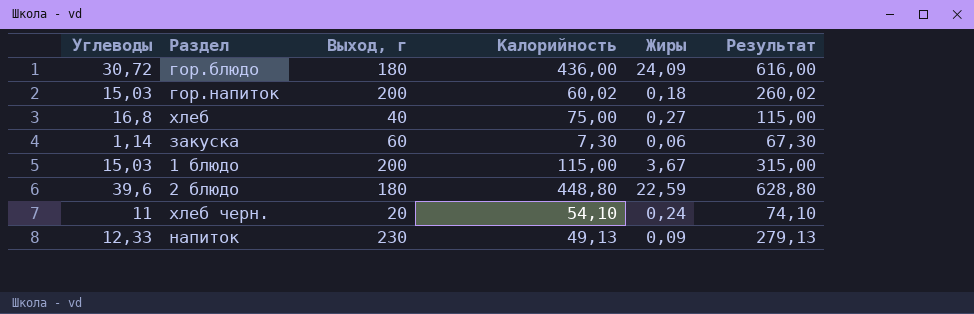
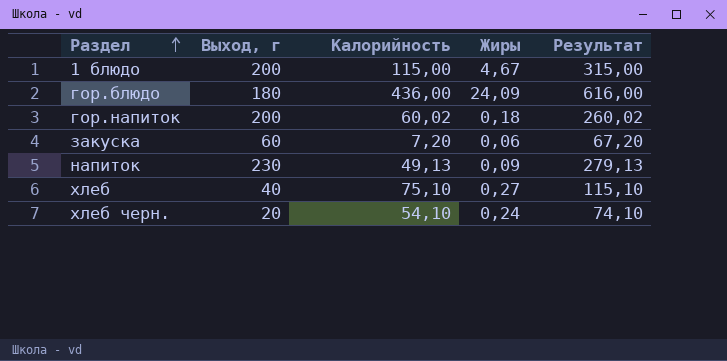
row order: none -> Раздел ascending
column Углеводы | position: 1 -> none
row 2 блюдо: 39,6 | 180 | 448,80 | 22,59 | 628,80 -> none
1 блюдо | Жиры: 3,67 -> 4,67
закуска | Калорийность: 7,30 -> 7,20
закуска | Результат: 67,30 -> 67,20
хлеб | Калорийность: 75,00 -> 75,10
хлеб | Результат: 115,00 -> 115,10

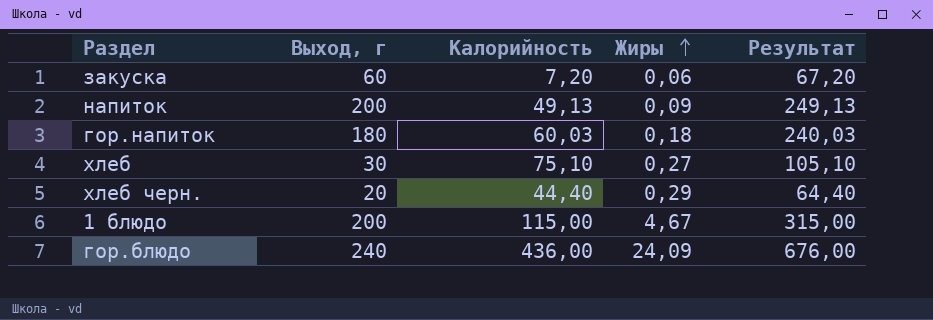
row order: Раздел ascending -> Жиры ascending
напиток | Выход, г: 230 -> 200
напиток | Результат: 279,13 -> 249,13
гор.напиток | Выход, г: 200 -> 180
гор.напиток | Калорийность: 60,02 -> 60,03
гор.напиток | Результат: 260,02 -> 240,03
хлеб | Выход, г: 40 -> 30
хлеб | Результат: 115,10 -> 105,10
хлеб черн. | Калорийность: 54,10 -> 44,40
хлеб черн. | Жиры: 0,24 -> 0,29
хлеб черн. | Результат: 74,10 -> 64,40
гор.блюдо | Выход, г: 180 -> 240
гор.блюдо | Результат: 616,00 -> 676,00

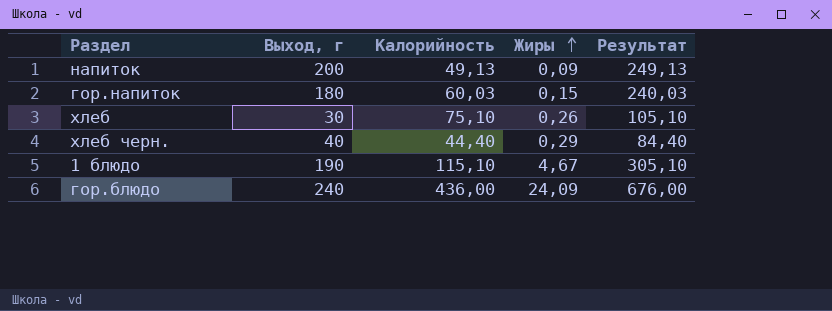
row закуска: 60 | 7,20 | 0,06 | 67,20 -> none
гор.напиток | Жиры: 0,18 -> 0,15
хлеб | Жиры: 0,27 -> 0,26
хлеб черн. | Выход, г: 20 -> 40
хлеб черн. | Результат: 64,40 -> 84,40
1 блюдо | Выход, г: 200 -> 190
1 блюдо | Калорийность: 115,00 -> 115,10
1 блюдо | Результат: 315,00 -> 305,10

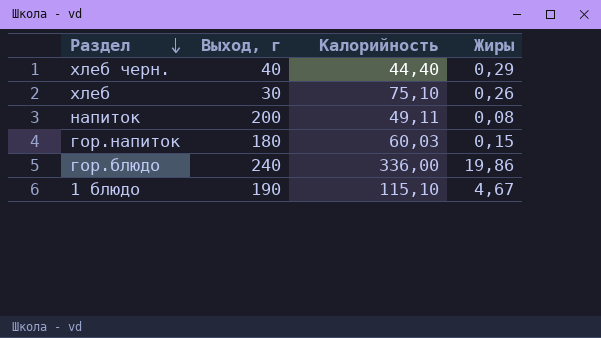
row order: Жиры ascending -> Раздел descending
column Результат | formula: [Выход, г] + [Калорийность] -> none
напиток | Калорийность: 49,13 -> 49,11
напиток | Жиры: 0,09 -> 0,08
гор.блюдо | Калорийность: 436,00 -> 336,00
гор.блюдо | Жиры: 24,09 -> 19,86

